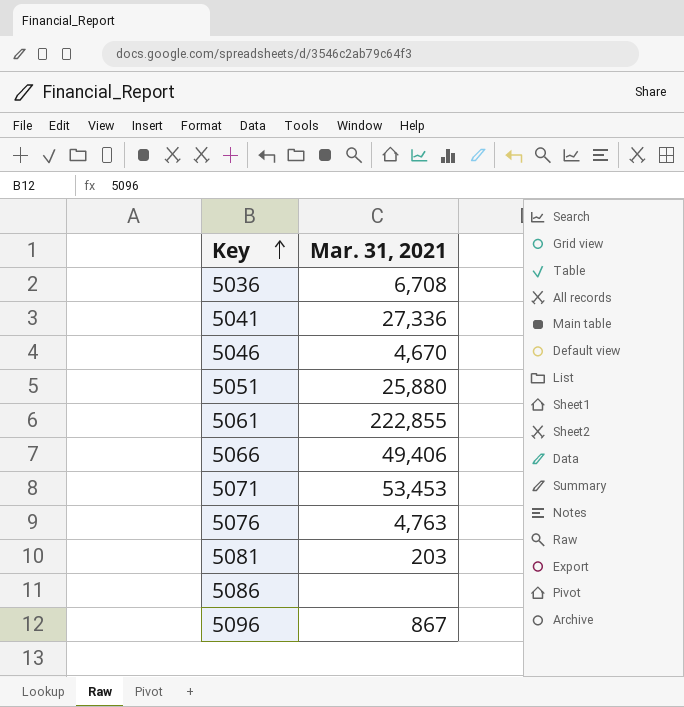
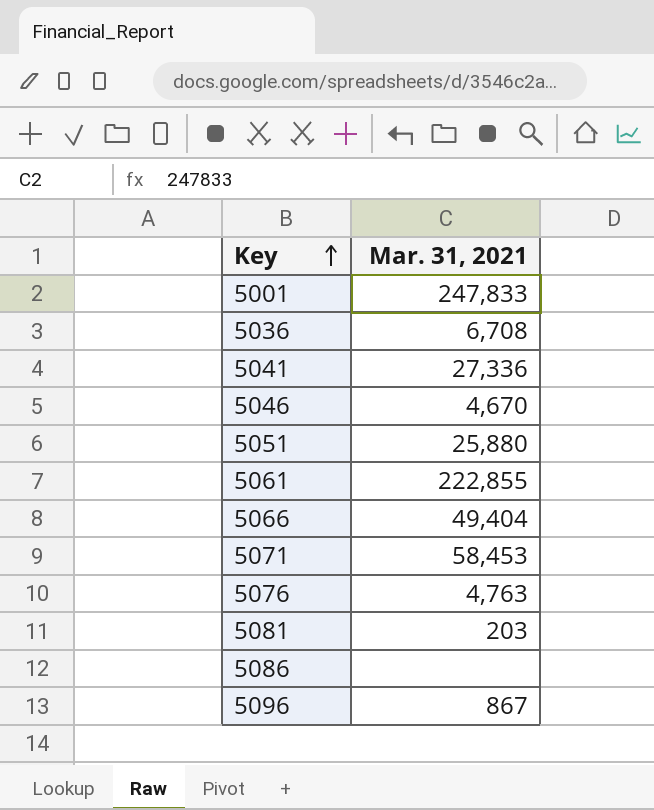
row 5001: none -> 247,833
5066 | Mar. 31, 2021: 49,406 -> 49,404
5071 | Mar. 31, 2021: 53,453 -> 58,453

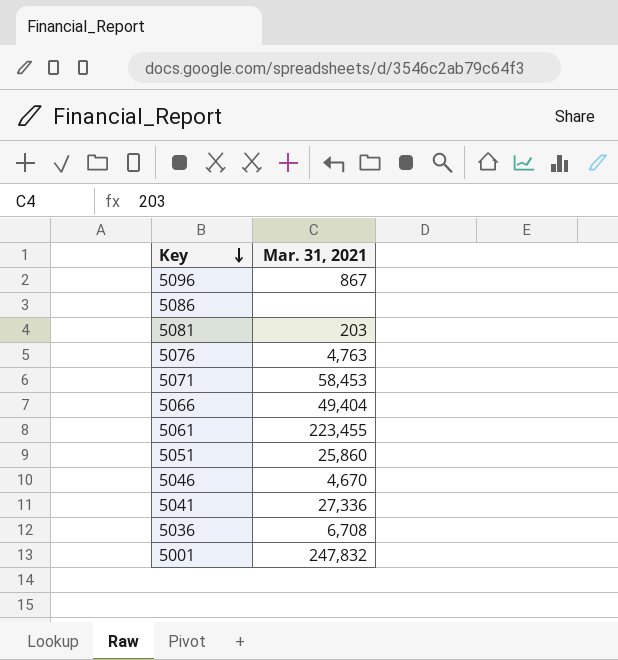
row order: Key ascending -> Key descending
5061 | Mar. 31, 2021: 222,855 -> 223,455
5051 | Mar. 31, 2021: 25,880 -> 25,860
5001 | Mar. 31, 2021: 247,833 -> 247,832

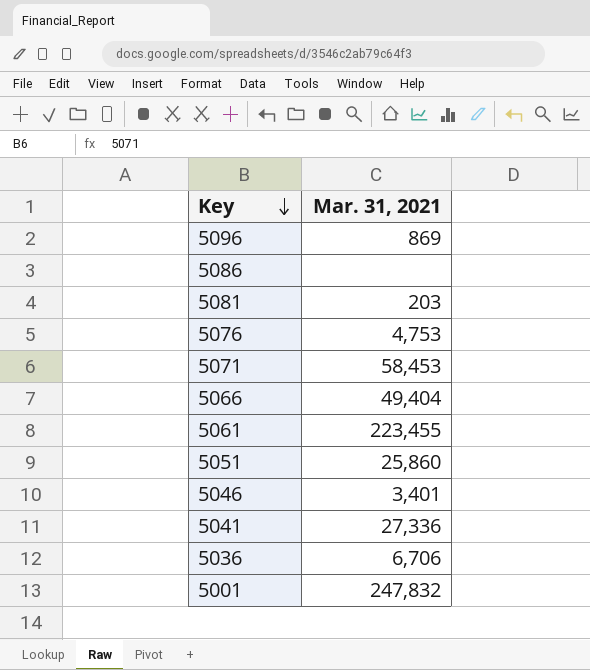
5096 | Mar. 31, 2021: 867 -> 869
5076 | Mar. 31, 2021: 4,763 -> 4,753
5046 | Mar. 31, 2021: 4,670 -> 3,401
5036 | Mar. 31, 2021: 6,708 -> 6,706

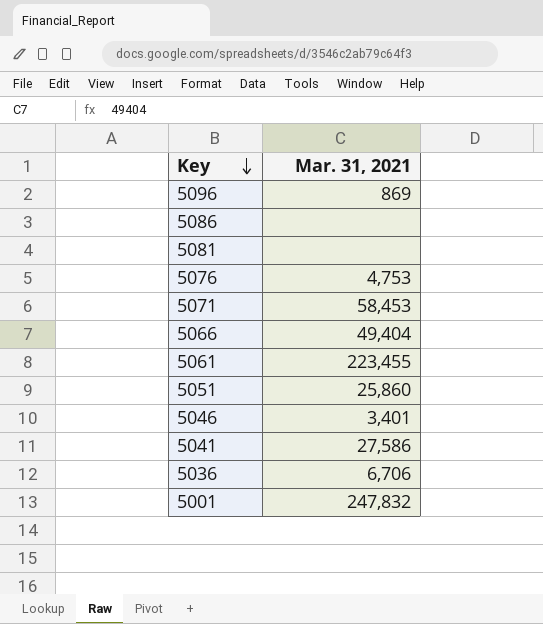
5081 | Mar. 31, 2021: 203 -> none
5041 | Mar. 31, 2021: 27,336 -> 27,586

